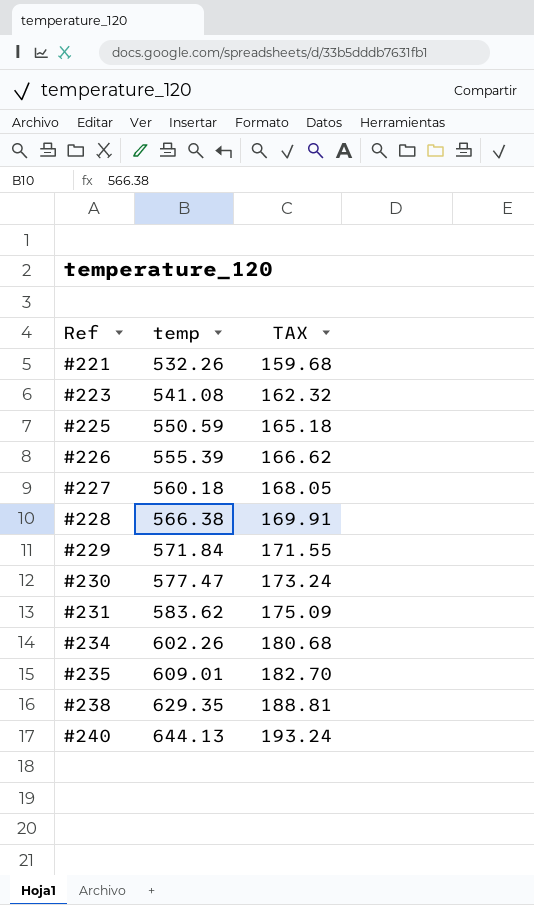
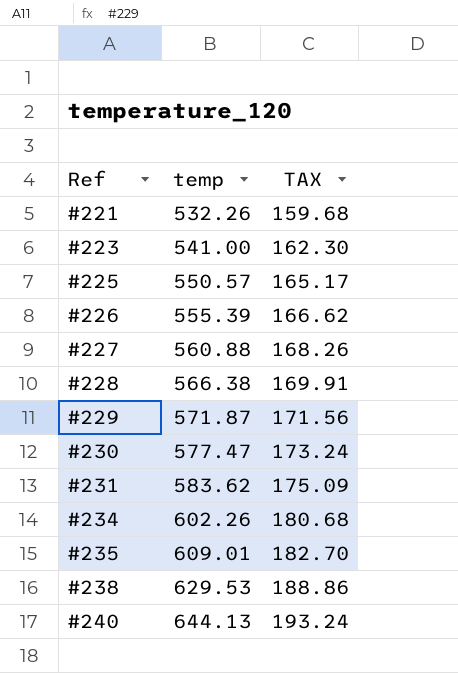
#223 | temp: 541.08 -> 541.00
#223 | TAX: 162.32 -> 162.30
#225 | temp: 550.59 -> 550.57
#225 | TAX: 165.18 -> 165.17
#227 | temp: 560.18 -> 560.88
#227 | TAX: 168.05 -> 168.26
#229 | temp: 571.84 -> 571.87
#229 | TAX: 171.55 -> 171.56
#238 | temp: 629.35 -> 629.53
#238 | TAX: 188.81 -> 188.86

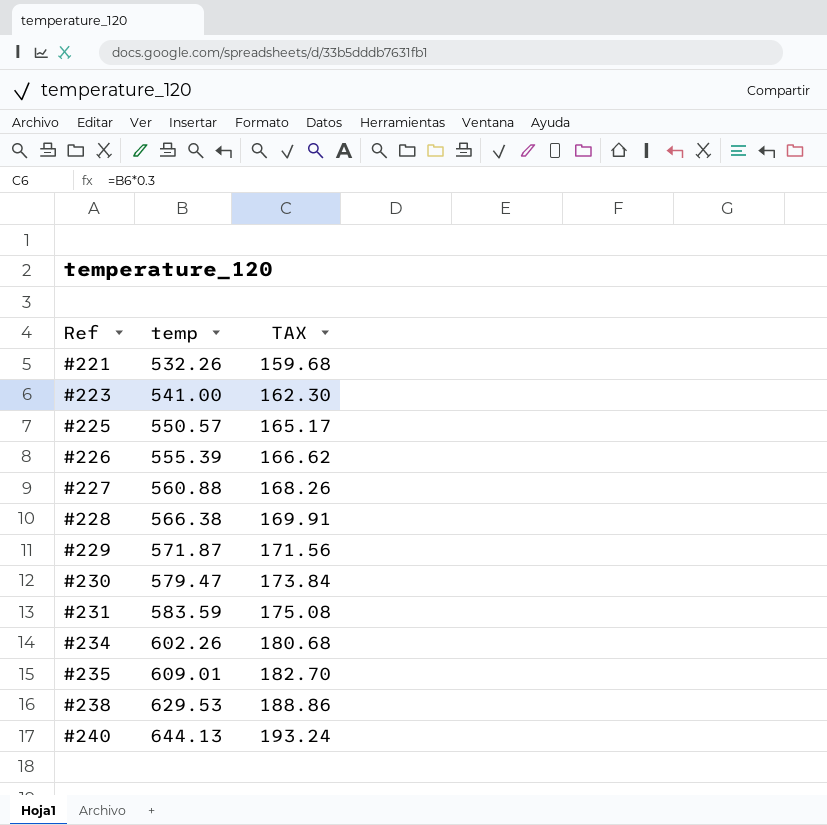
#230 | temp: 577.47 -> 579.47
#230 | TAX: 173.24 -> 173.84
#231 | temp: 583.62 -> 583.59
#231 | TAX: 175.09 -> 175.08

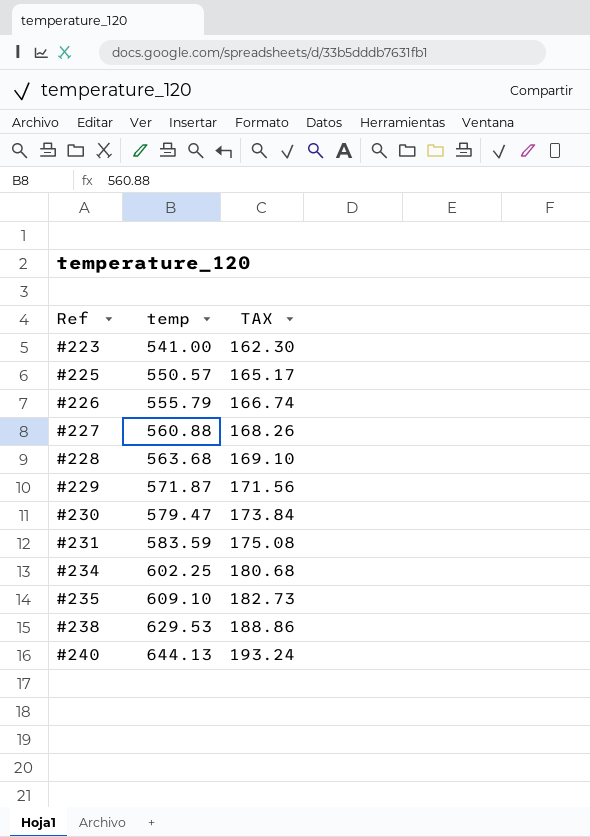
row #221: 532.26 | 159.68 -> none
#226 | temp: 555.39 -> 555.79
#226 | TAX: 166.62 -> 166.74
#228 | temp: 566.38 -> 563.68
#228 | TAX: 169.91 -> 169.10
#234 | temp: 602.26 -> 602.25
#235 | temp: 609.01 -> 609.10
#235 | TAX: 182.70 -> 182.73

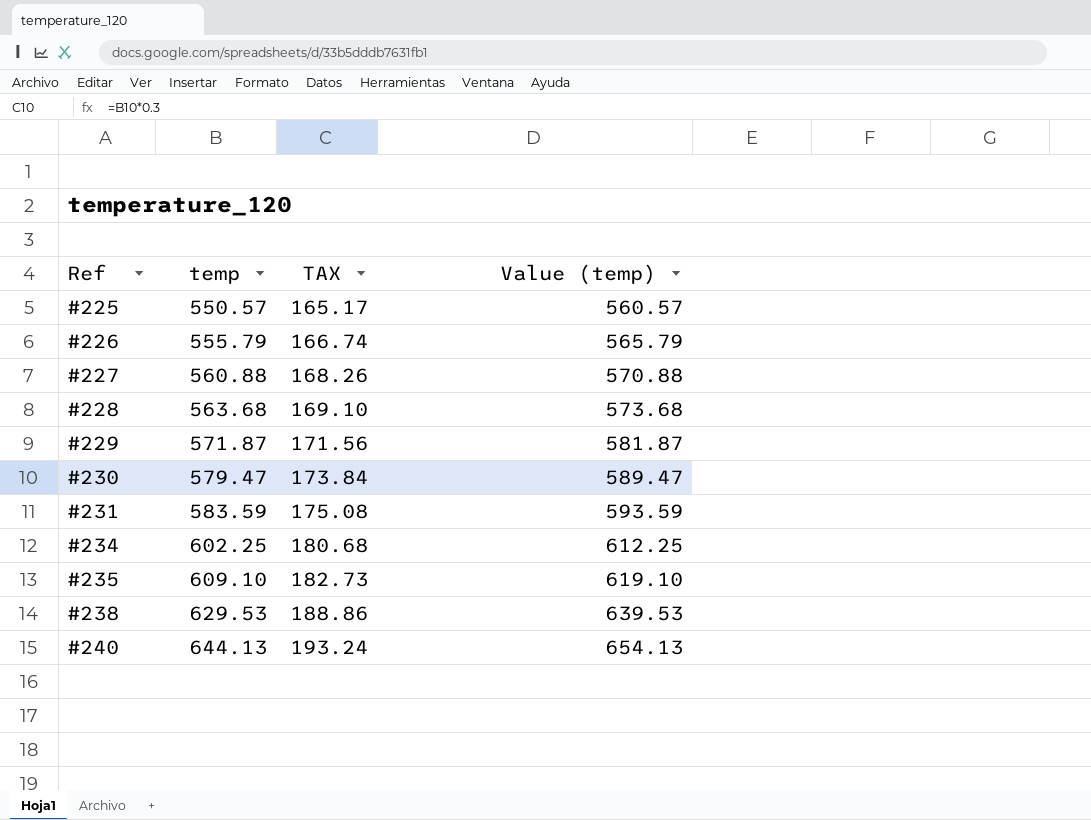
column Value (temp) | formula: none -> [temp] + 10
row #223: 541.00 | 162.30 -> none

